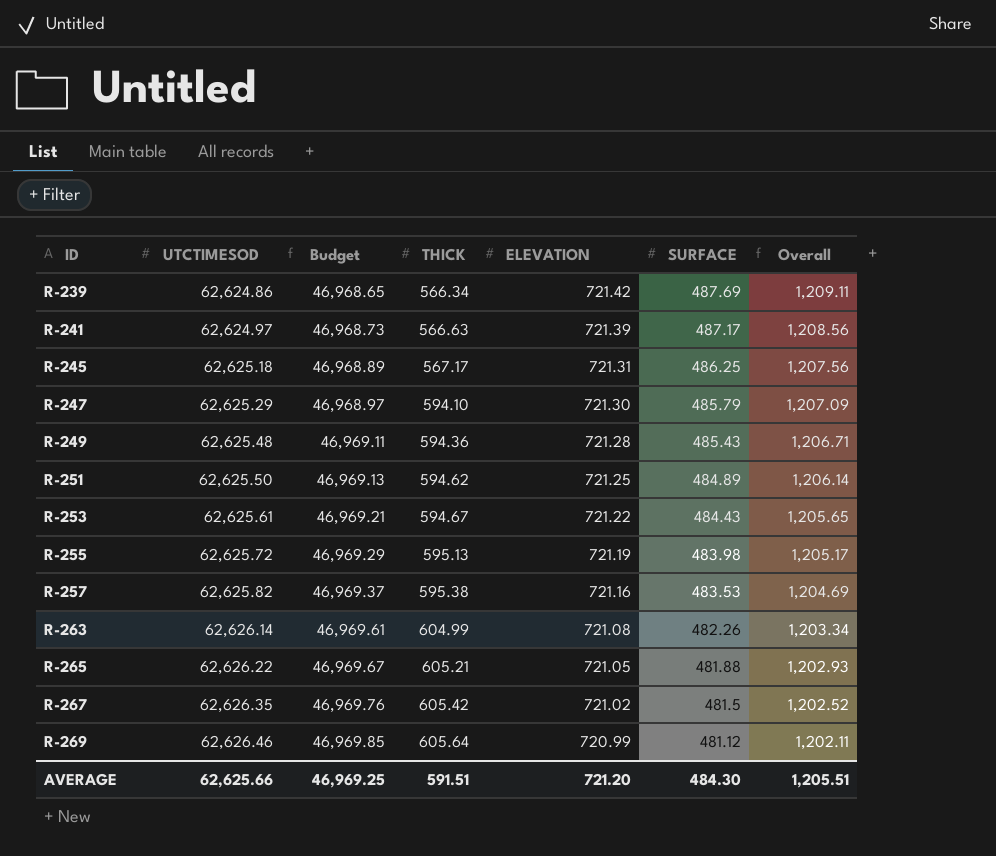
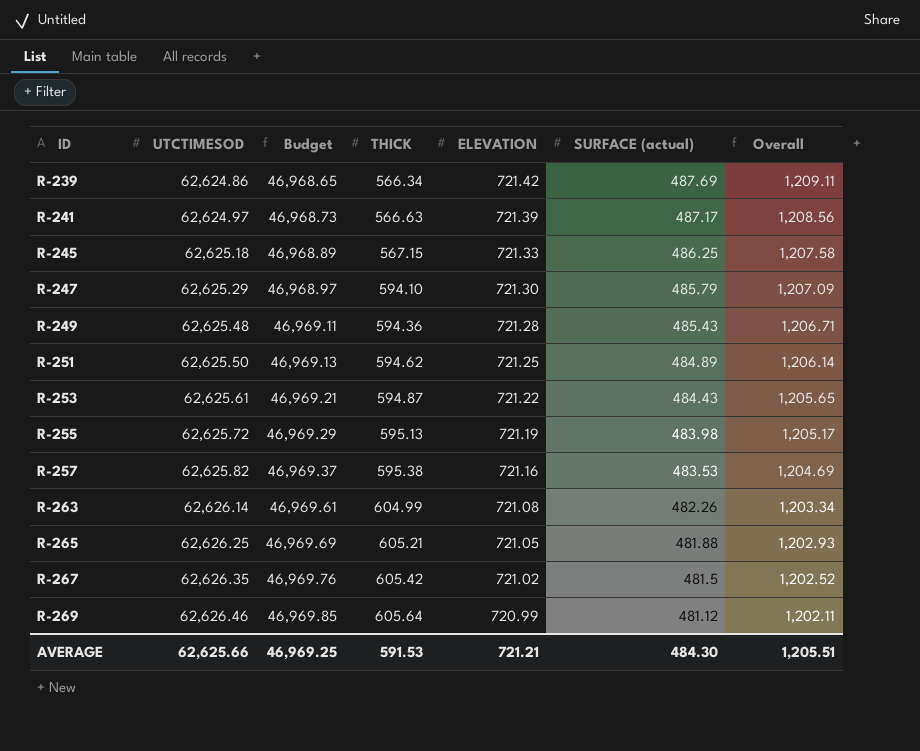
column name: SURFACE -> SURFACE (actual)
R-245 | THICK: 567.17 -> 567.15
R-245 | ELEVATION: 721.31 -> 721.33
R-245 | Overall: 1,207.56 -> 1,207.58
R-253 | THICK: 594.67 -> 594.87
R-265 | UTCTIMESOD: 62,626.22 -> 62,626.25
R-265 | Budget: 46,969.67 -> 46,969.69
AVERAGE | THICK: 591.51 -> 591.53
AVERAGE | ELEVATION: 721.20 -> 721.21

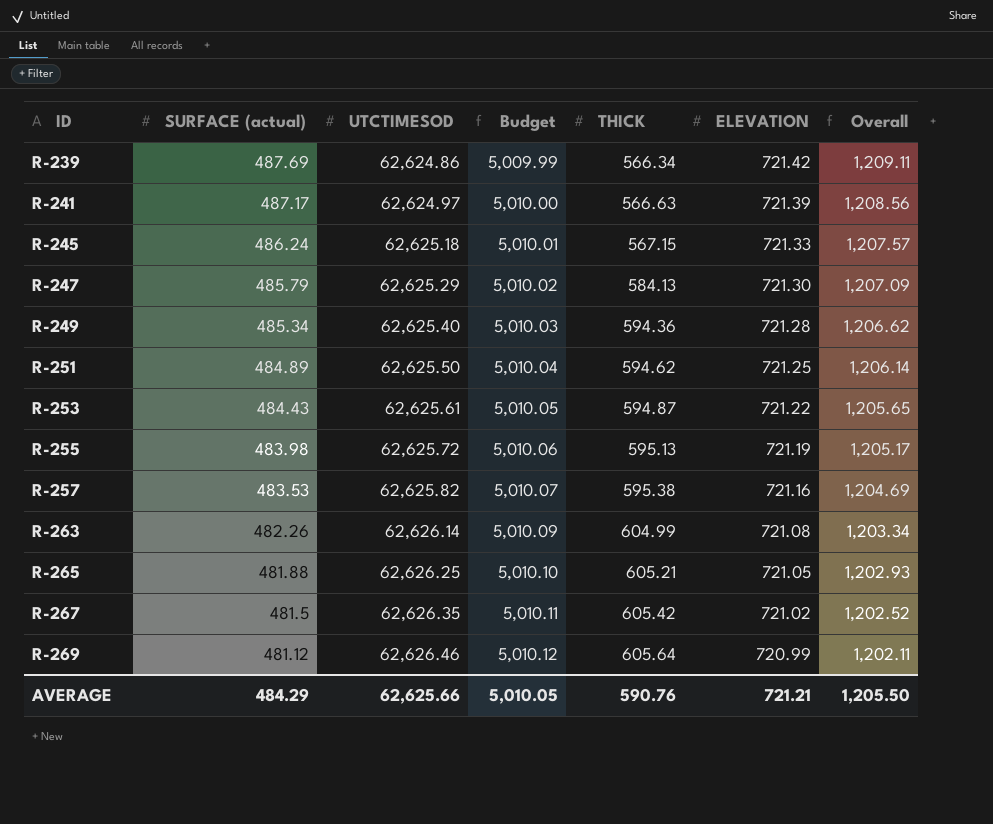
column SURFACE (actual) | position: 6 -> 2
column Budget | formula: [UTCTIMESOD] * 0.75 -> [UTCTIMESOD] * 0.08
R-245 | SURFACE (actual): 486.25 -> 486.24
R-245 | Overall: 1,207.58 -> 1,207.57
R-247 | THICK: 594.10 -> 584.13
R-249 | SURFACE (actual): 485.43 -> 485.34
R-249 | UTCTIMESOD: 62,625.48 -> 62,625.40
R-249 | Overall: 1,206.71 -> 1,206.62
AVERAGE | SURFACE (actual): 484.30 -> 484.29
AVERAGE | Budget: 46,969.25 -> 5,010.05
AVERAGE | THICK: 591.53 -> 590.76
AVERAGE | Overall: 1,205.51 -> 1,205.50

